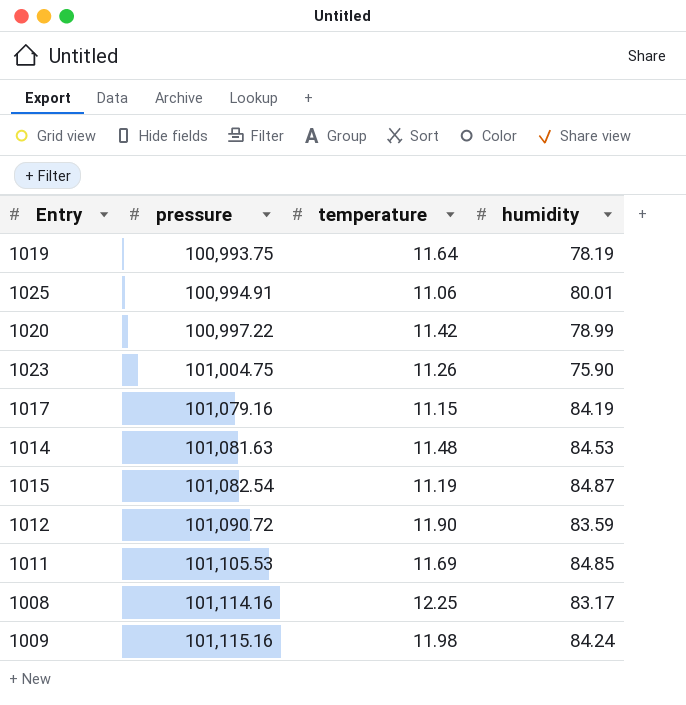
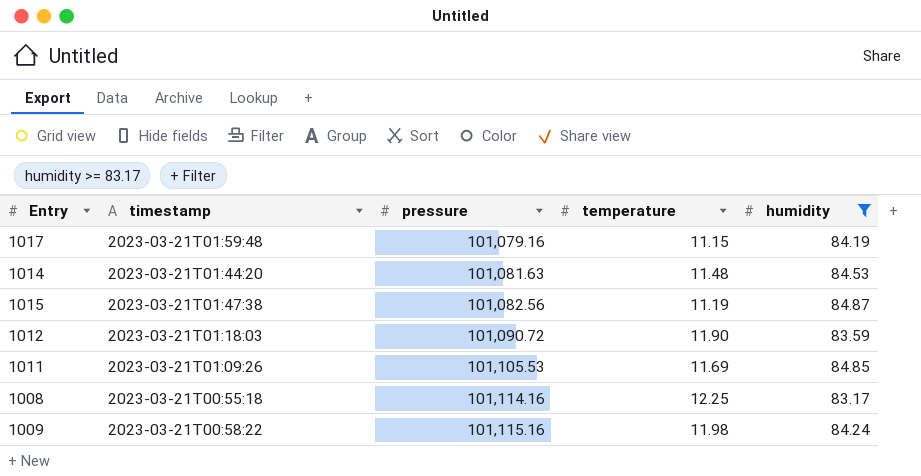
filter: none -> humidity >= 83.17
column timestamp | position: none -> 2
1015 | pressure: 101,082.54 -> 101,082.56

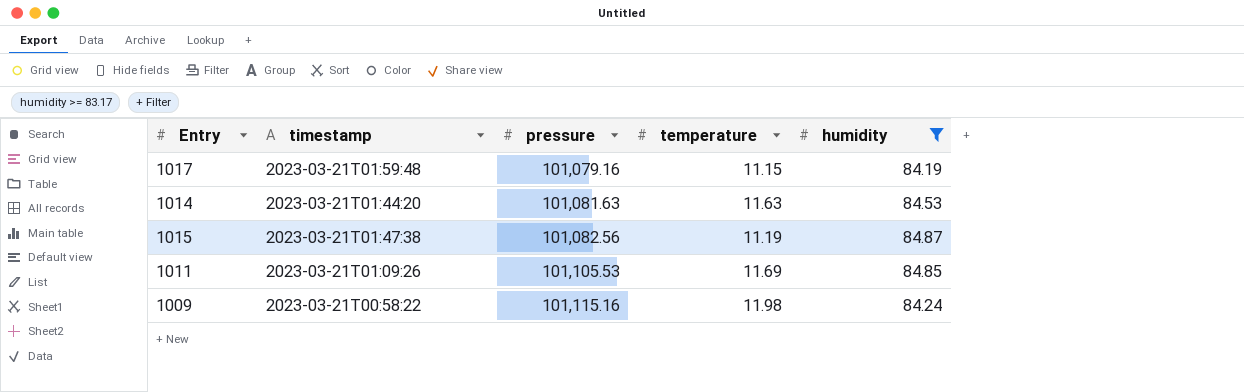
row 1012: 2023-03-21T01:18:03 | 101,090.72 | 11.90 | 83.59 -> none
row 1008: 2023-03-21T00:55:18 | 101,114.16 | 12.25 | 83.17 -> none
1014 | temperature: 11.48 -> 11.63

